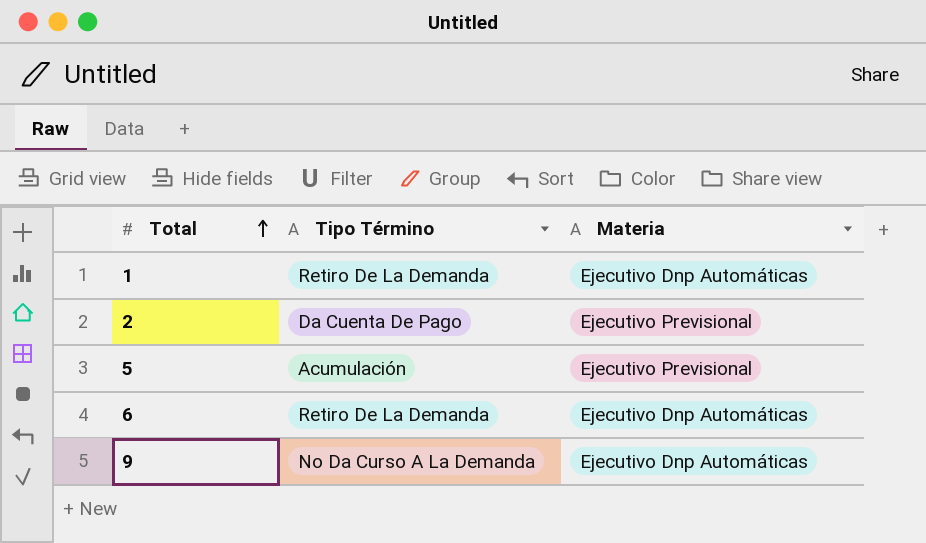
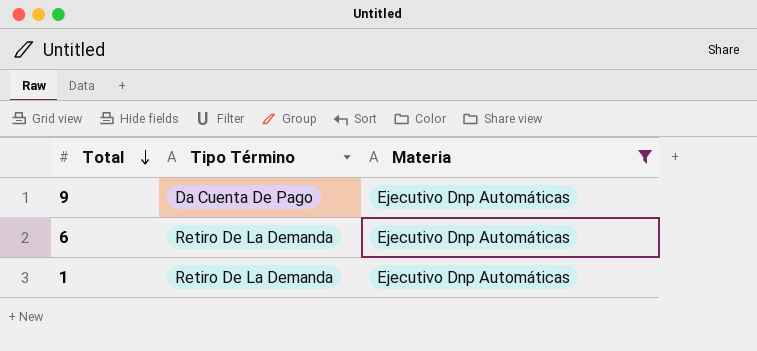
filter: none -> Materia = Ejecutivo Dnp Automáticas
row order: Total ascending -> Total descending
9 | Tipo Término: No Da Curso A La Demanda -> Da Cuenta De Pago

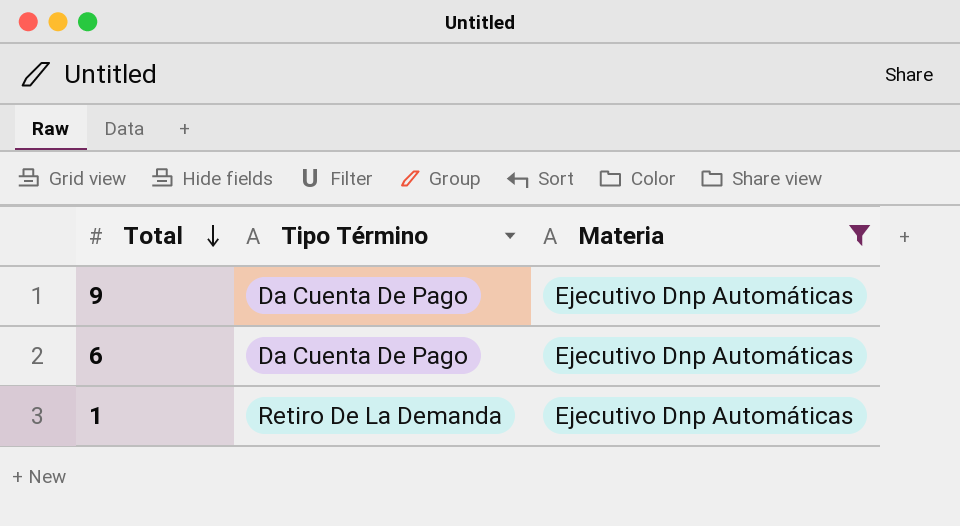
6 | Tipo Término: Retiro De La Demanda -> Da Cuenta De Pago

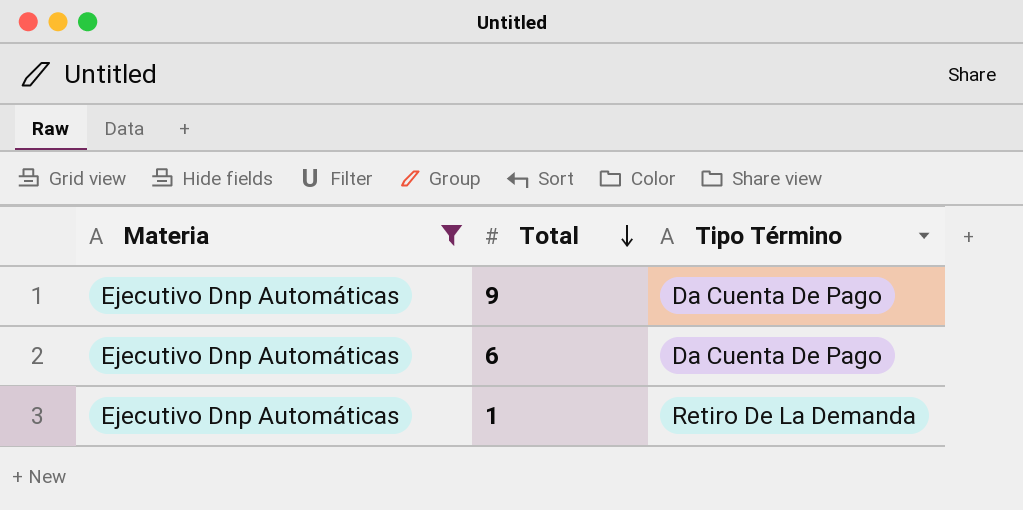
column Materia | position: 3 -> 1

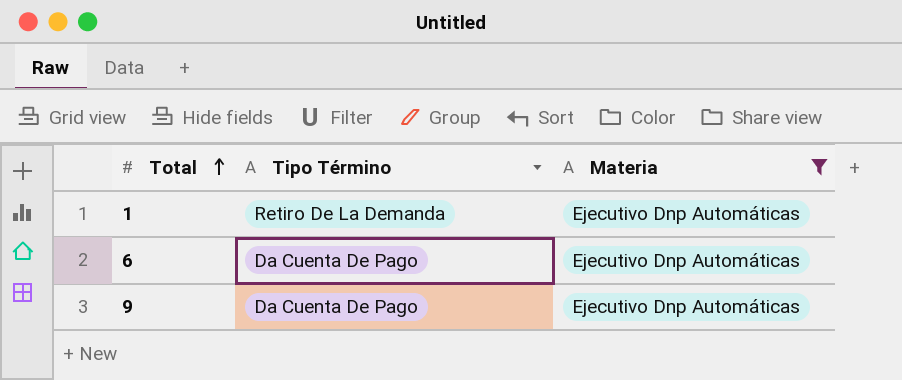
row order: Total descending -> Total ascending
column Materia | position: 1 -> 3

